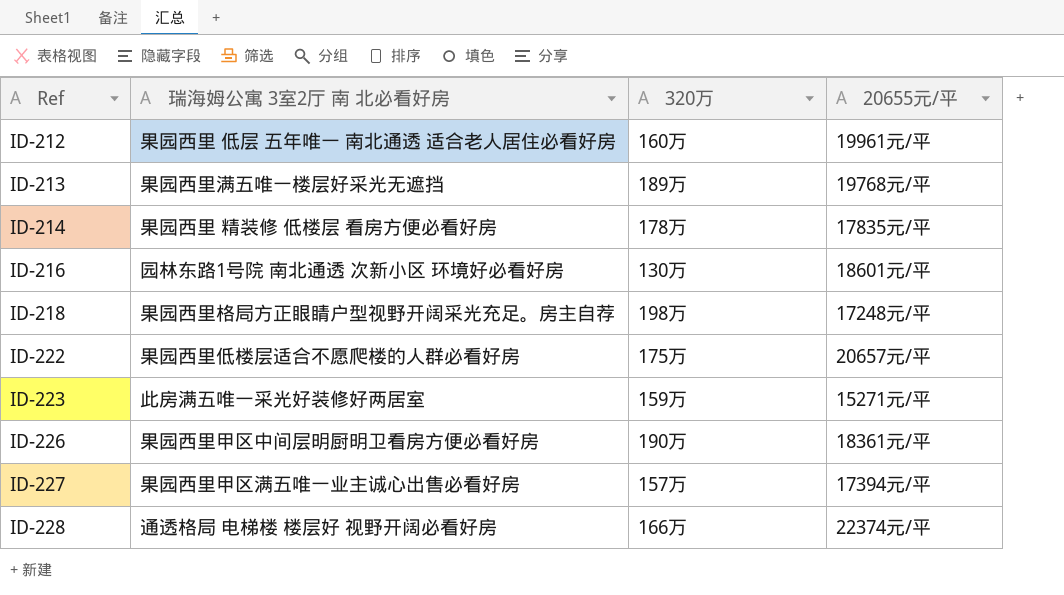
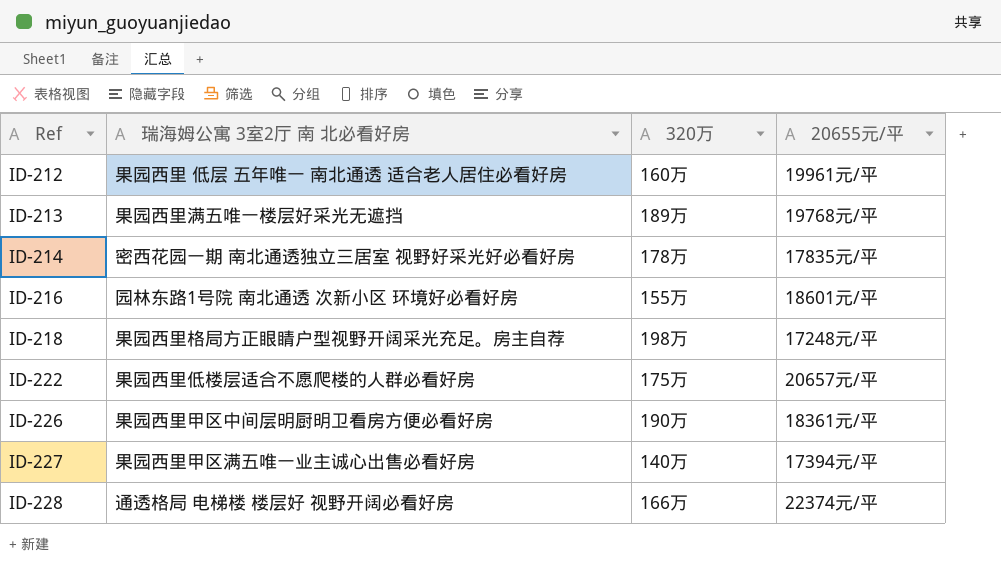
row ID-223: 此房满五唯一采光好装修好两居室 | 159万 | 15271元/平 -> none
ID-214 | 瑞海姆公寓 3室2厅 南 北必看好房: 果园西里 精装修 低楼层 看房方便必看好房 -> 密西花园一期 南北通透独立三居室 视野好采光好必看好房
ID-216 | 320万: 130万 -> 155万
ID-227 | 320万: 157万 -> 140万

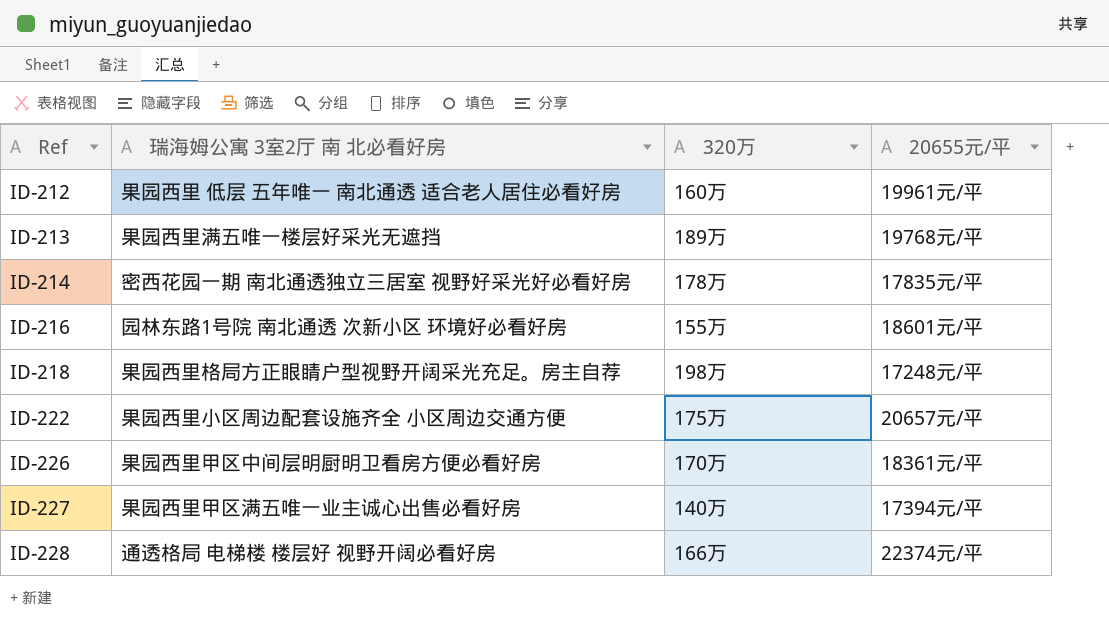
ID-222 | 瑞海姆公寓 3室2厅 南 北必看好房: 果园西里低楼层适合不愿爬楼的人群必看好房 -> 果园西里小区周边配套设施齐全 小区周边交通方便
ID-226 | 320万: 190万 -> 170万

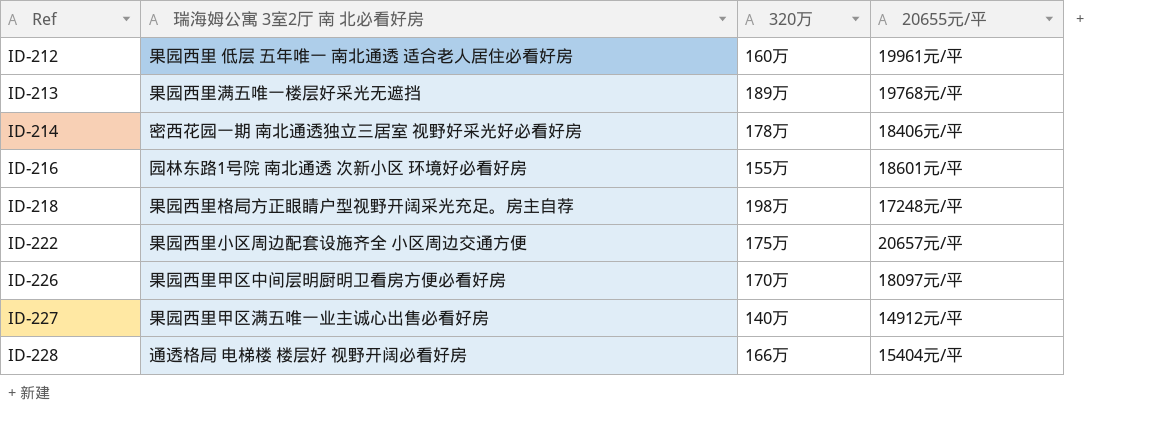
ID-214 | 20655元/平: 17835元/平 -> 18406元/平
ID-226 | 20655元/平: 18361元/平 -> 18097元/平
ID-227 | 20655元/平: 17394元/平 -> 14912元/平
ID-228 | 20655元/平: 22374元/平 -> 15404元/平

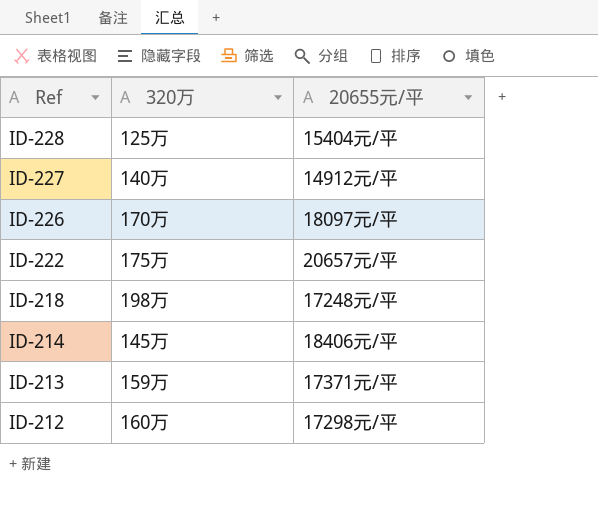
row order: Ref ascending -> Ref descending
column 瑞海姆公寓 3室2厅 南 北必看好房 | position: 2 -> none
row ID-216: 园林东路1号院 南北通透 次新小区 环境好必看好房 | 155万 | 18601元/平 -> none
ID-228 | 320万: 166万 -> 125万
ID-214 | 320万: 178万 -> 145万
ID-213 | 320万: 189万 -> 159万
ID-213 | 20655元/平: 19768元/平 -> 17371元/平
ID-212 | 20655元/平: 19961元/平 -> 17298元/平

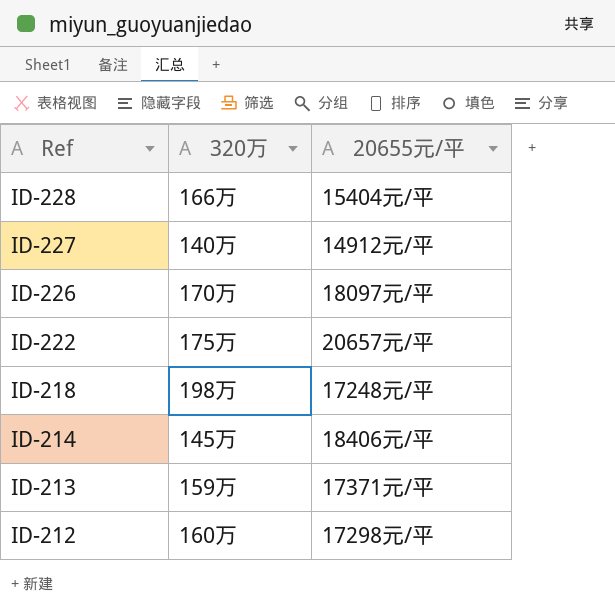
ID-228 | 320万: 125万 -> 166万

